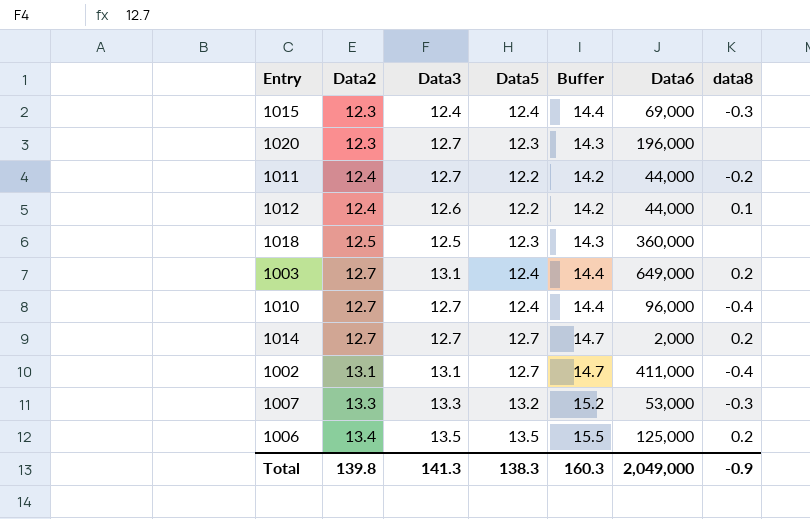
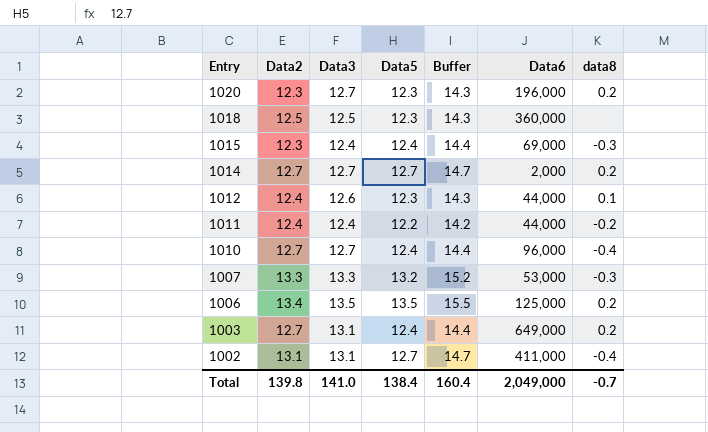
row order: Data2 ascending -> Entry descending
1020 | data8: none -> 0.2
1012 | Data5: 12.2 -> 12.3
1012 | Buffer: 14.2 -> 14.3
1011 | Data3: 12.7 -> 12.4
Total | Data3: 141.3 -> 141.0
Total | Data5: 138.3 -> 138.4
Total | Buffer: 160.3 -> 160.4
Total | data8: -0.9 -> -0.7

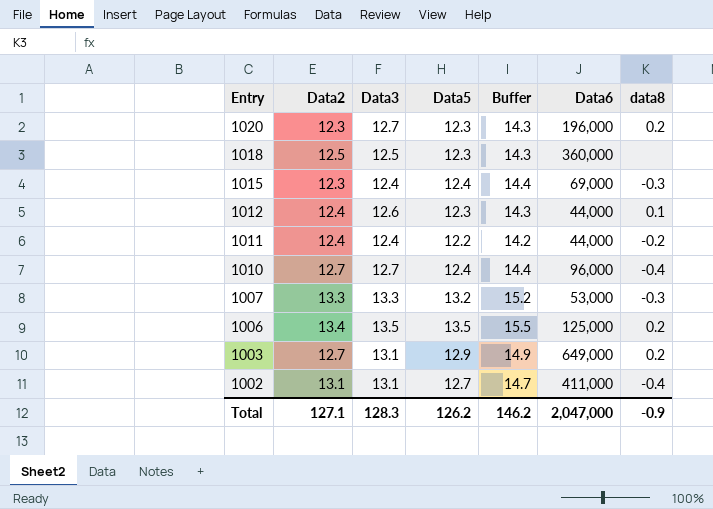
row 1014: 12.7 | 12.7 | 12.7 | 14.7 | 2,000 | 0.2 -> none
1003 | Data5: 12.4 -> 12.9
1003 | Buffer: 14.4 -> 14.9
Total | Data2: 139.8 -> 127.1
Total | Data3: 141.0 -> 128.3
Total | Data5: 138.4 -> 126.2
Total | Buffer: 160.4 -> 146.2
Total | Data6: 2,049,000 -> 2,047,000
Total | data8: -0.7 -> -0.9

